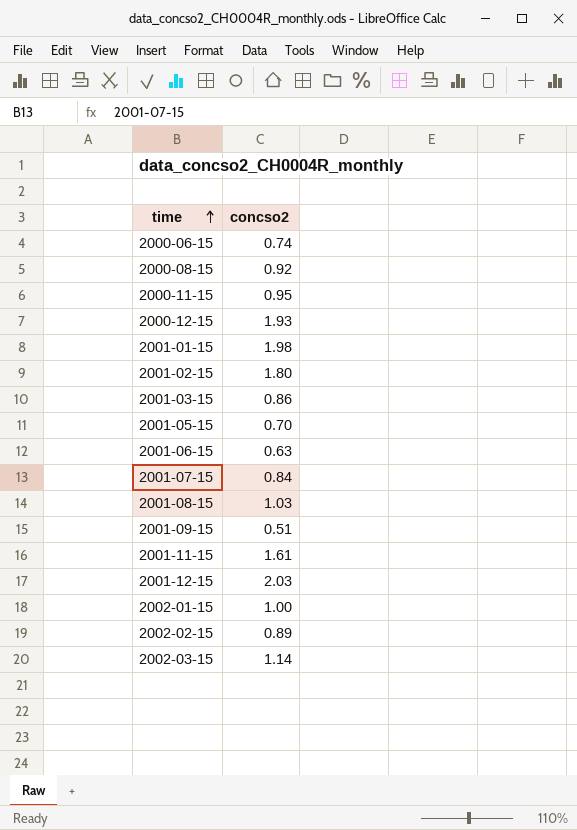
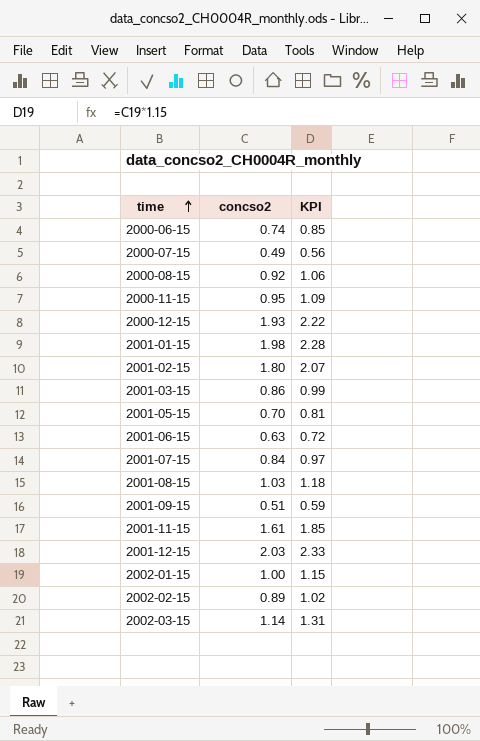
column KPI | formula: none -> [concso2] * 1.15
row 2000-07-15: none -> 0.49 | 0.56

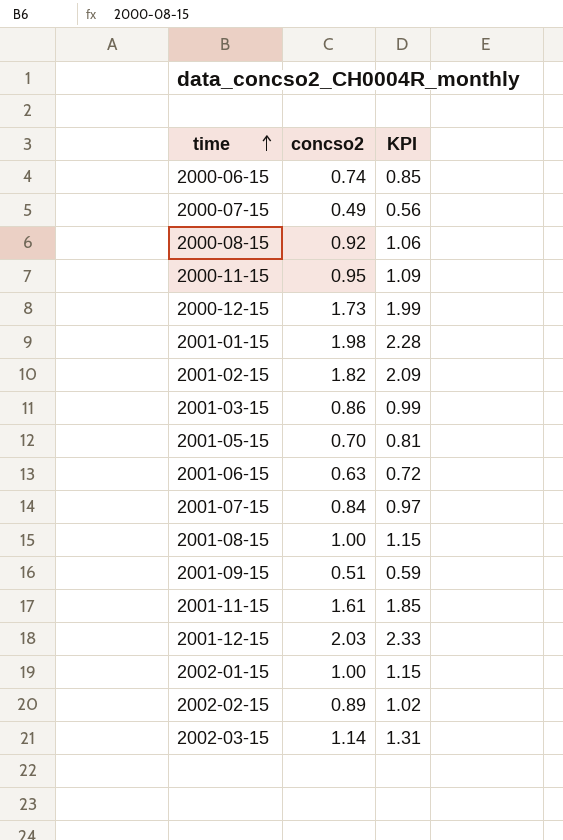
2000-12-15 | concso2: 1.93 -> 1.73
2000-12-15 | KPI: 2.22 -> 1.99
2001-02-15 | concso2: 1.80 -> 1.82
2001-02-15 | KPI: 2.07 -> 2.09
2001-08-15 | concso2: 1.03 -> 1.00
2001-08-15 | KPI: 1.18 -> 1.15

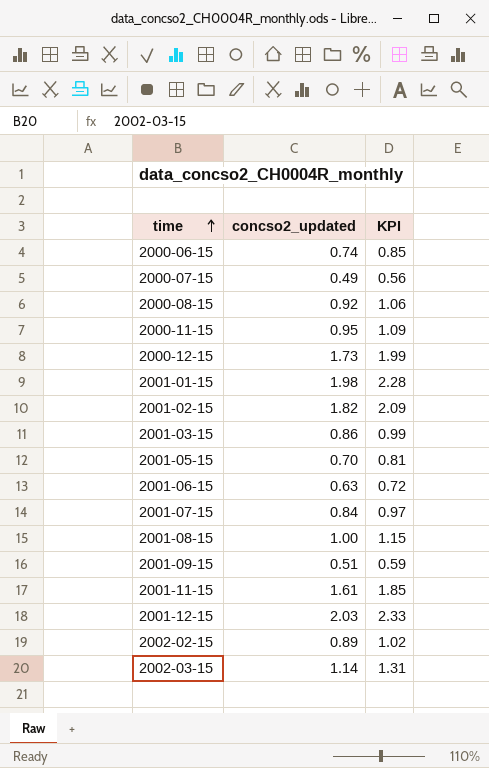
column name: concso2 -> concso2_updated
row 2002-01-15: 1.00 | 1.15 -> none

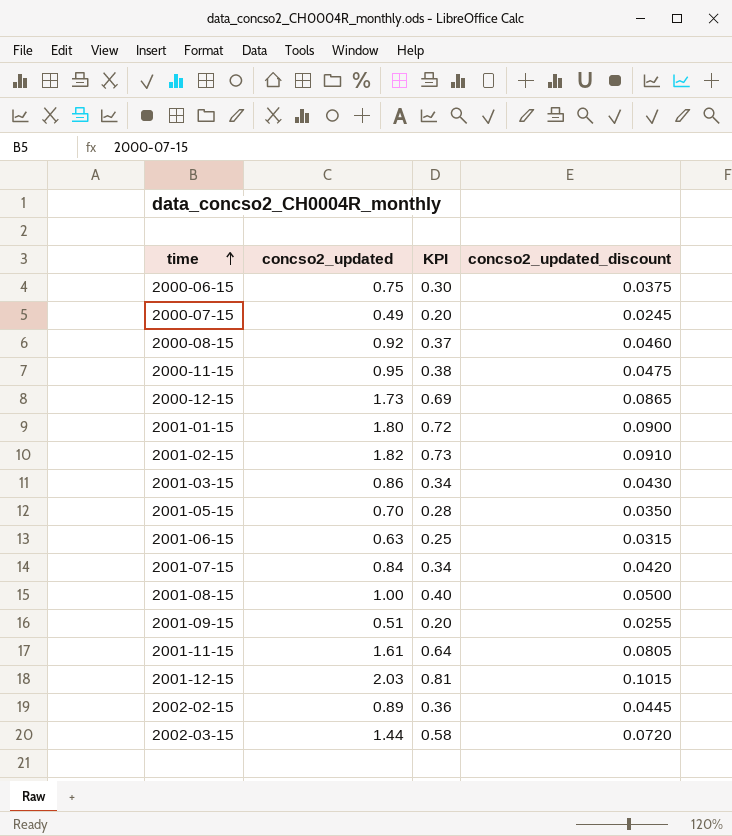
column KPI | formula: [concso2_updated] * 1.15 -> [concso2_updated] * 0.4
column concso2_updated_discount | formula: none -> [concso2_updated] * 0.05
2000-06-15 | concso2_updated: 0.74 -> 0.75
2001-01-15 | concso2_updated: 1.98 -> 1.80
2002-03-15 | concso2_updated: 1.14 -> 1.44

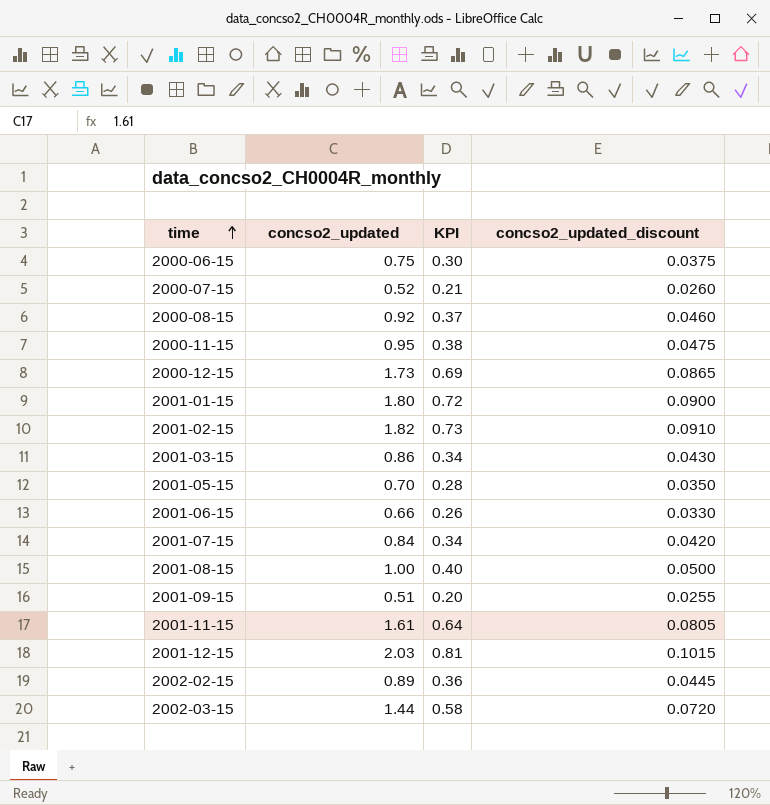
2000-07-15 | concso2_updated: 0.49 -> 0.52
2000-07-15 | KPI: 0.20 -> 0.21
2000-07-15 | concso2_updated_discount: 0.0245 -> 0.0260
2001-06-15 | concso2_updated: 0.63 -> 0.66
2001-06-15 | KPI: 0.25 -> 0.26
2001-06-15 | concso2_updated_discount: 0.0315 -> 0.0330

